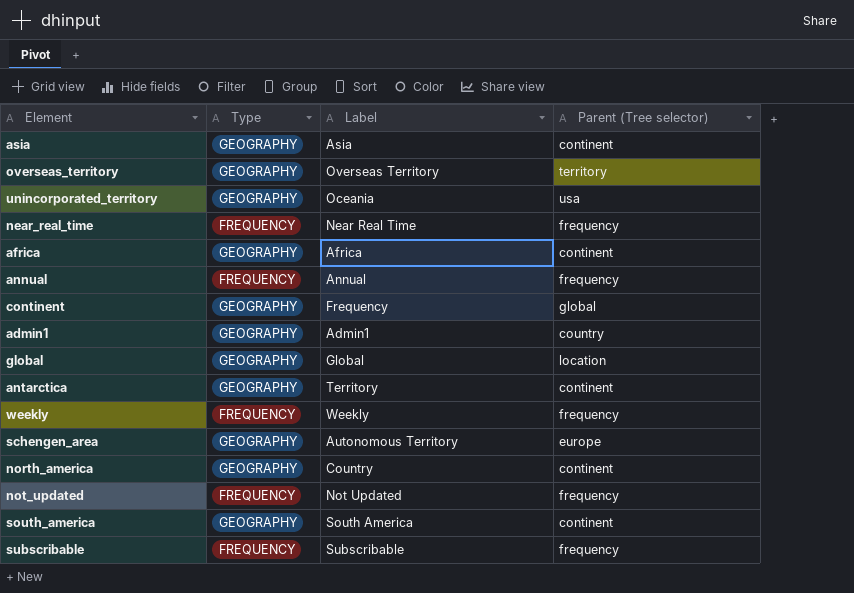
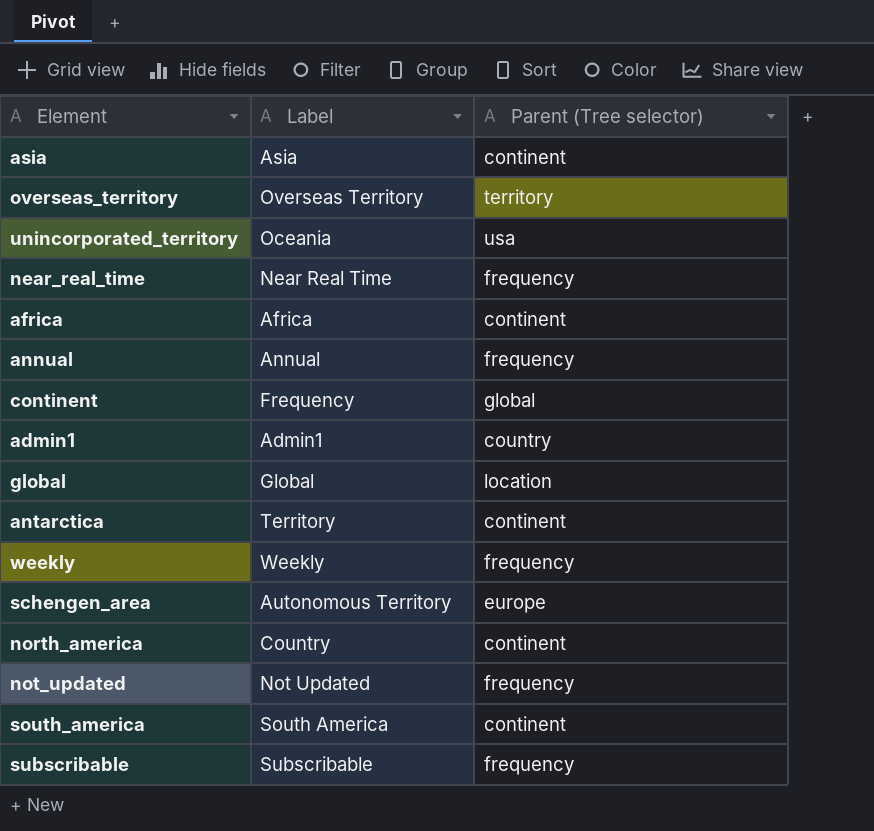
column Type | position: 2 -> none

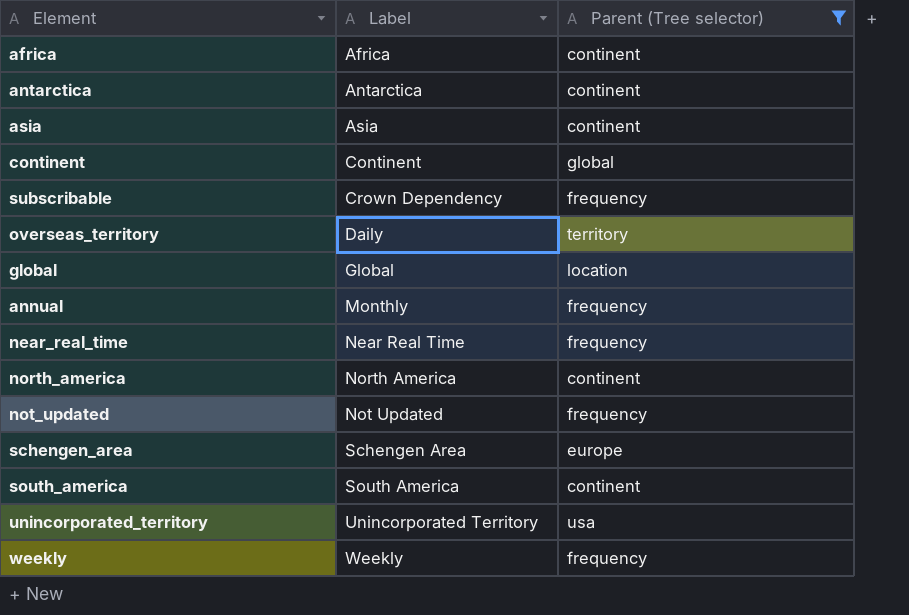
filter: none -> Parent (Tree selector) != country
row order: none -> Label ascending
antarctica | Label: Territory -> Antarctica
continent | Label: Frequency -> Continent
subscribable | Label: Subscribable -> Crown Dependency
overseas_territory | Label: Overseas Territory -> Daily
annual | Label: Annual -> Monthly
north_america | Label: Country -> North America
schengen_area | Label: Autonomous Territory -> Schengen Area
unincorporated_territory | Label: Oceania -> Unincorporated Territory

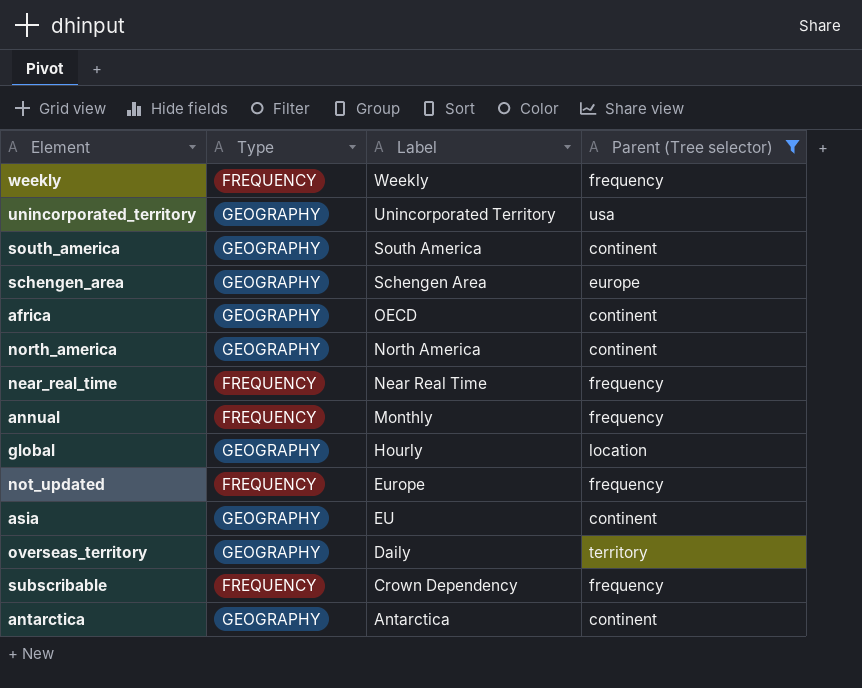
row order: Label ascending -> Label descending
column Type | position: none -> 2
row continent: Continent | global -> none
africa | Label: Africa -> OECD
global | Label: Global -> Hourly
not_updated | Label: Not Updated -> Europe
asia | Label: Asia -> EU

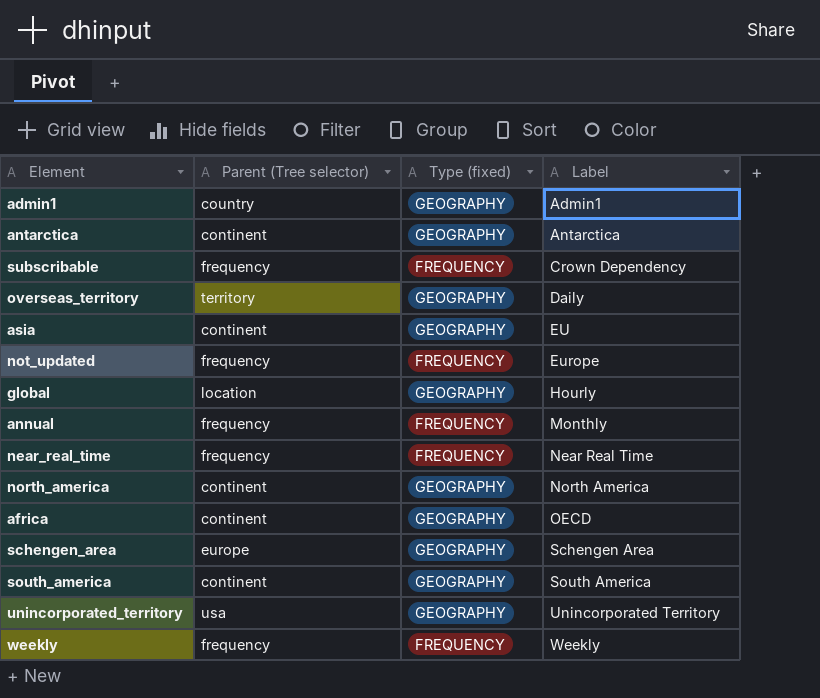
filter: Parent (Tree selector) != country -> none
row order: Label descending -> Label ascending
column Parent (Tree selector) | position: 4 -> 2
column name: Type -> Type (fixed)

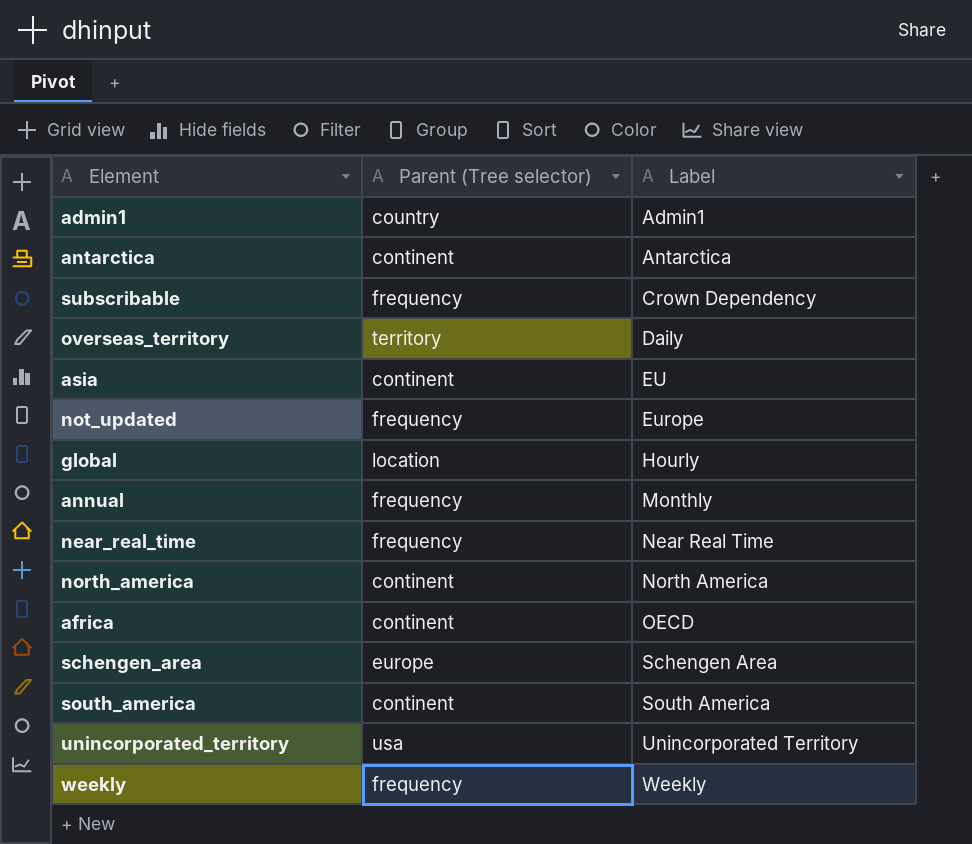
column Type (fixed) | position: 3 -> none

